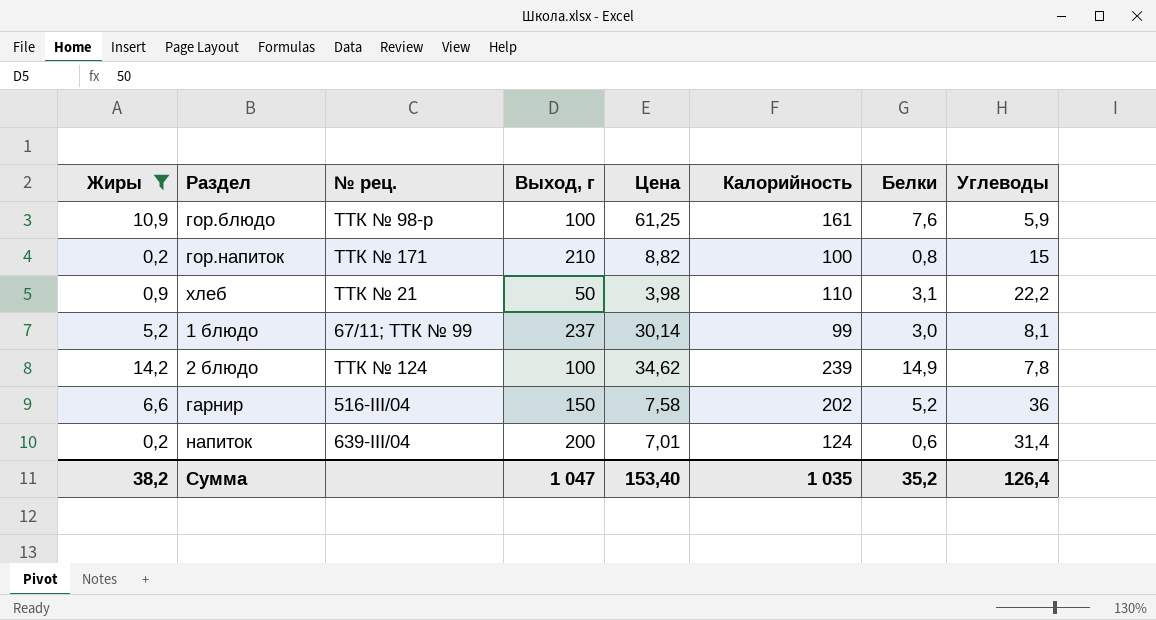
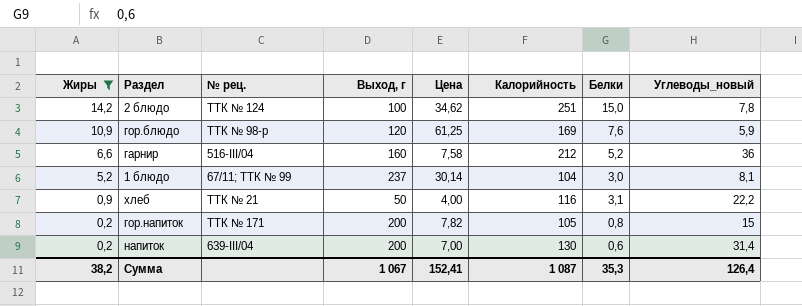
row order: none -> Жиры descending
column name: Углеводы -> Углеводы_новый
2 блюдо | Калорийность: 239 -> 251
2 блюдо | Белки: 14,9 -> 15,0
гор.блюдо | Выход, г: 100 -> 120
гор.блюдо | Калорийность: 161 -> 169
гарнир | Выход, г: 150 -> 160
гарнир | Калорийность: 202 -> 212
1 блюдо | Калорийность: 99 -> 104
хлеб | Цена: 3,98 -> 4,00
хлеб | Калорийность: 110 -> 116
гор.напиток | Выход, г: 210 -> 200
гор.напиток | Цена: 8,82 -> 7,82
гор.напиток | Калорийность: 100 -> 105
напиток | Цена: 7,01 -> 7,00
напиток | Калорийность: 124 -> 130
Сумма | Выход, г: 1 047 -> 1 067
Сумма | Цена: 153,40 -> 152,41
Сумма | Калорийность: 1 035 -> 1 087
Сумма | Белки: 35,2 -> 35,3

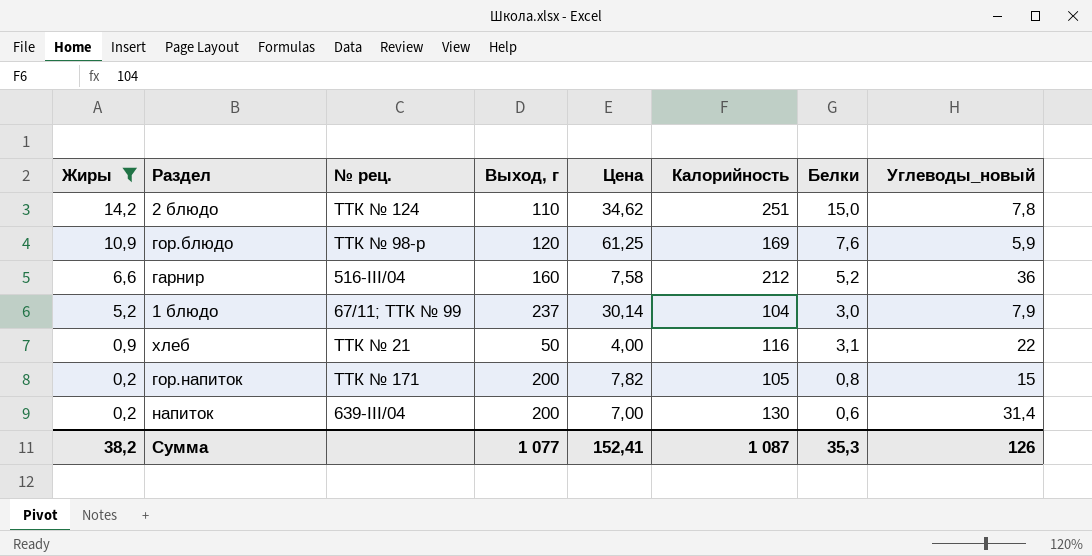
2 блюдо | Выход, г: 100 -> 110
1 блюдо | Углеводы_новый: 8,1 -> 7,9
хлеб | Углеводы_новый: 22,2 -> 22
Сумма | Выход, г: 1 067 -> 1 077
Сумма | Углеводы_новый: 126,4 -> 126

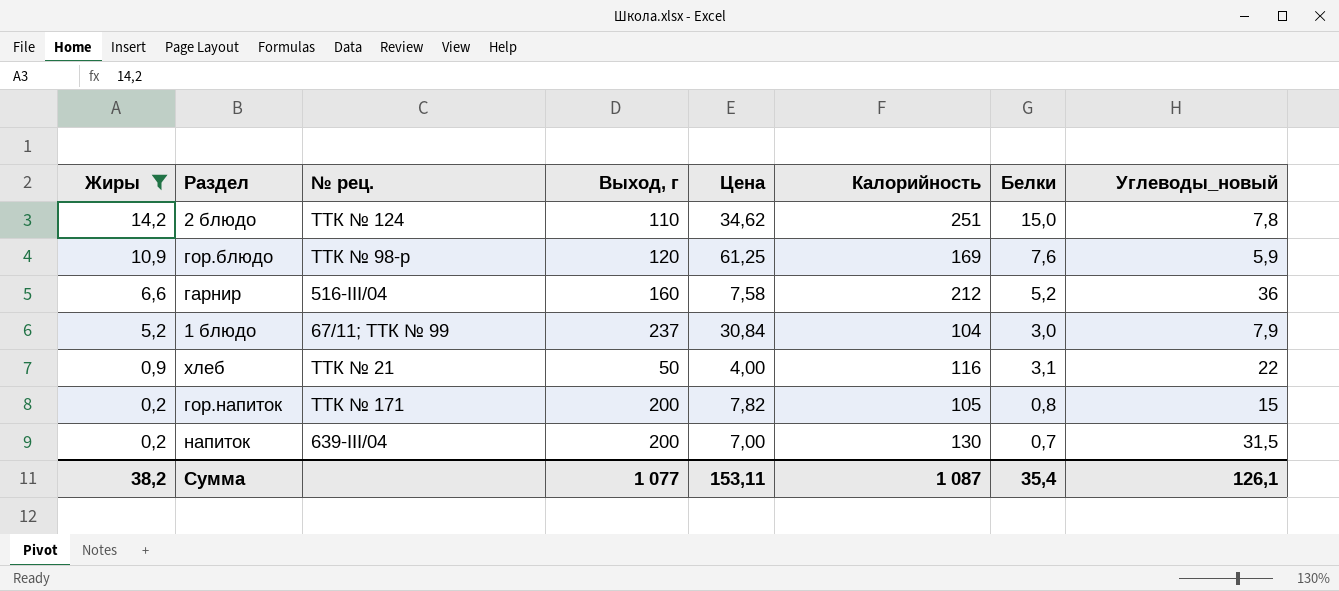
1 блюдо | Цена: 30,14 -> 30,84
напиток | Белки: 0,6 -> 0,7
напиток | Углеводы_новый: 31,4 -> 31,5
Сумма | Цена: 152,41 -> 153,11
Сумма | Белки: 35,3 -> 35,4
Сумма | Углеводы_новый: 126 -> 126,1

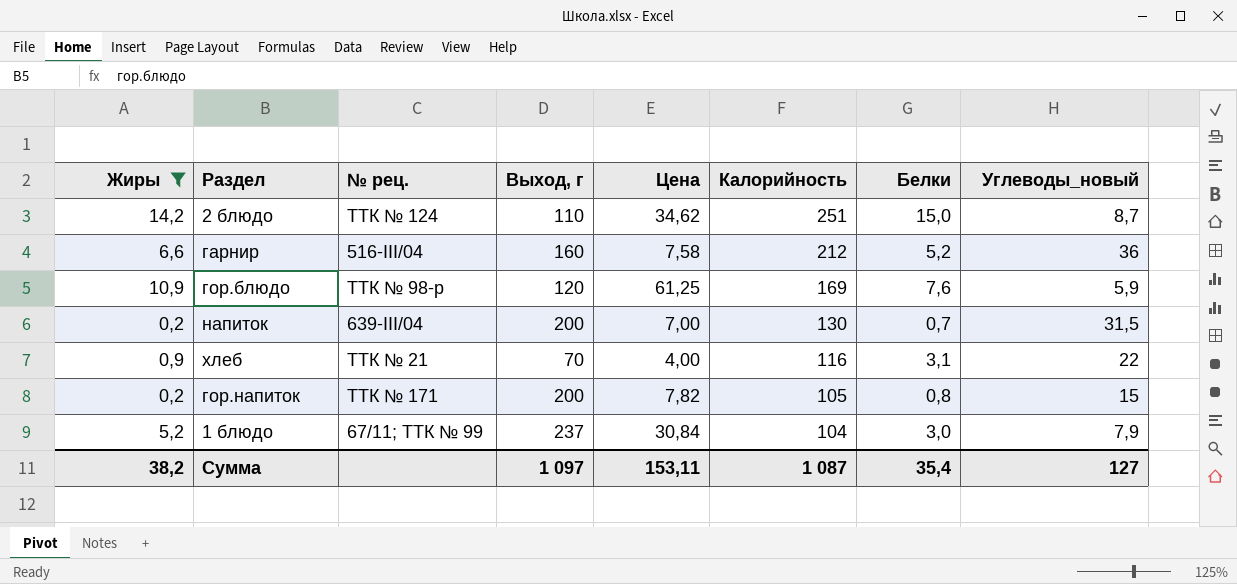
row order: Жиры descending -> Калорийность descending
2 блюдо | Углеводы_новый: 7,8 -> 8,7
хлеб | Выход, г: 50 -> 70
Сумма | Выход, г: 1 077 -> 1 097
Сумма | Углеводы_новый: 126,1 -> 127

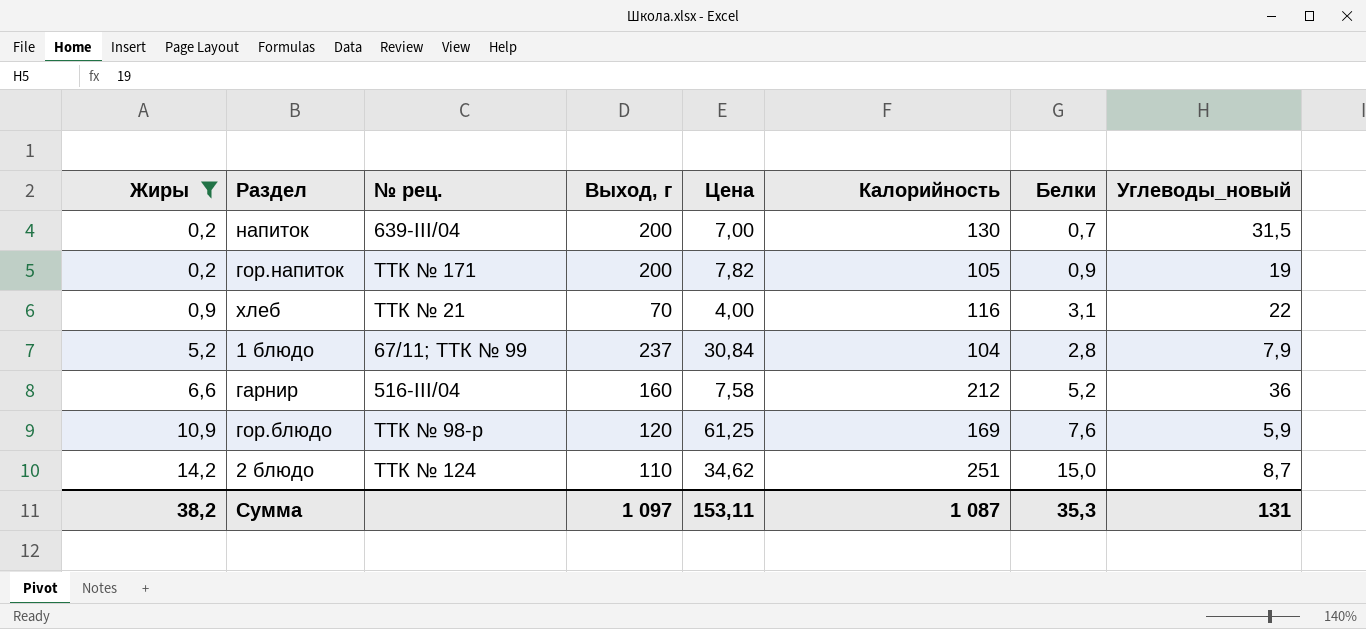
row order: Калорийность descending -> Жиры ascending
гор.напиток | Белки: 0,8 -> 0,9
гор.напиток | Углеводы_новый: 15 -> 19
1 блюдо | Белки: 3,0 -> 2,8
Сумма | Белки: 35,4 -> 35,3
Сумма | Углеводы_новый: 127 -> 131

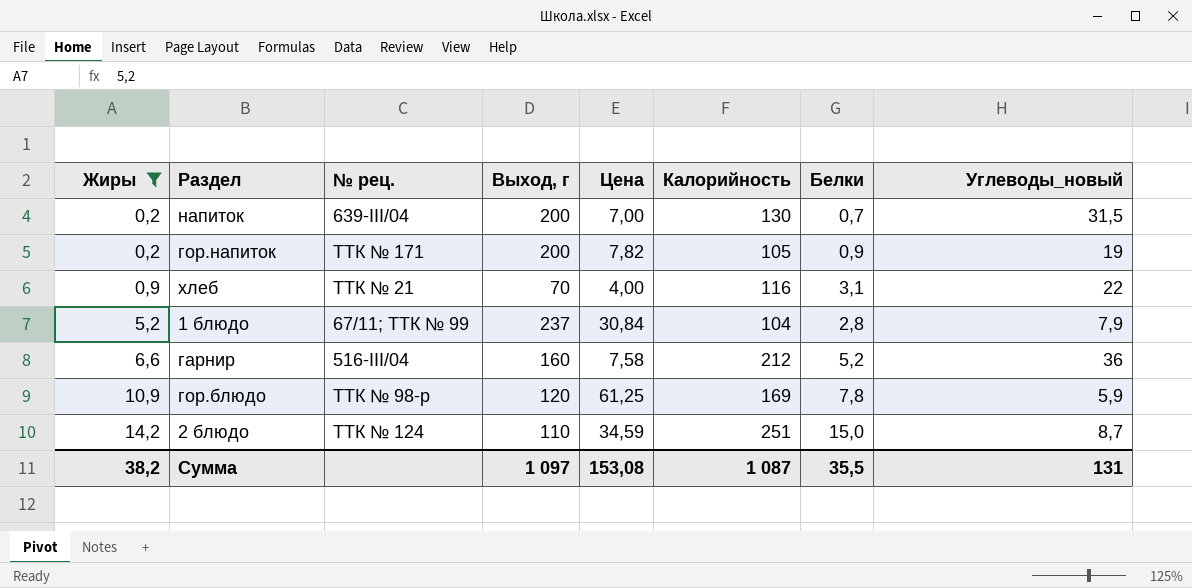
гор.блюдо | Белки: 7,6 -> 7,8
2 блюдо | Цена: 34,62 -> 34,59
Сумма | Цена: 153,11 -> 153,08
Сумма | Белки: 35,3 -> 35,5

